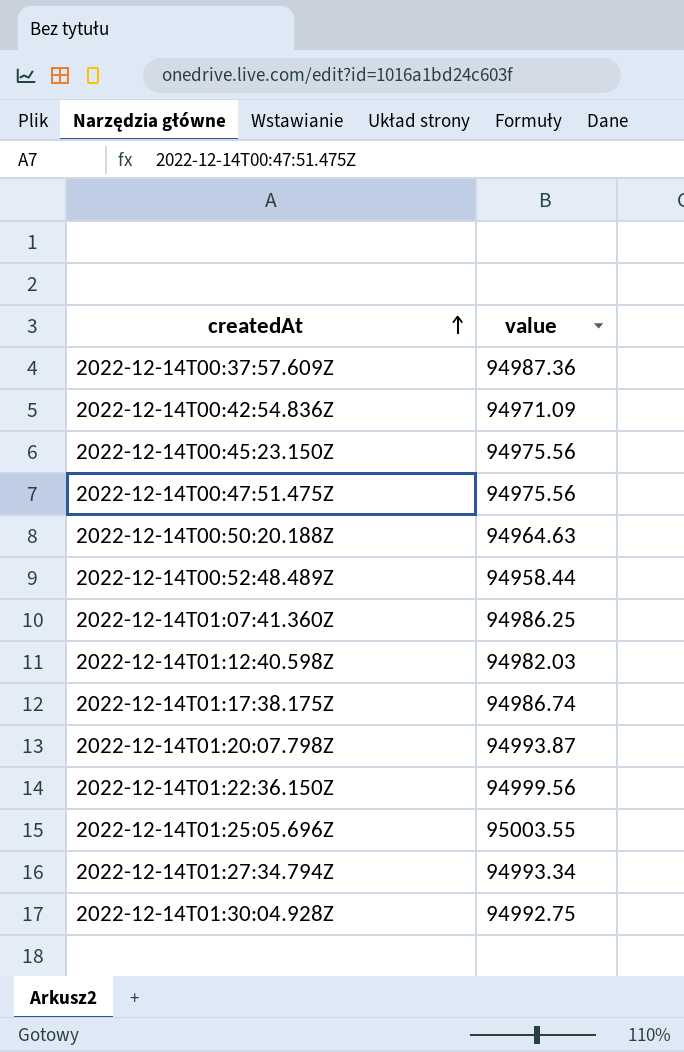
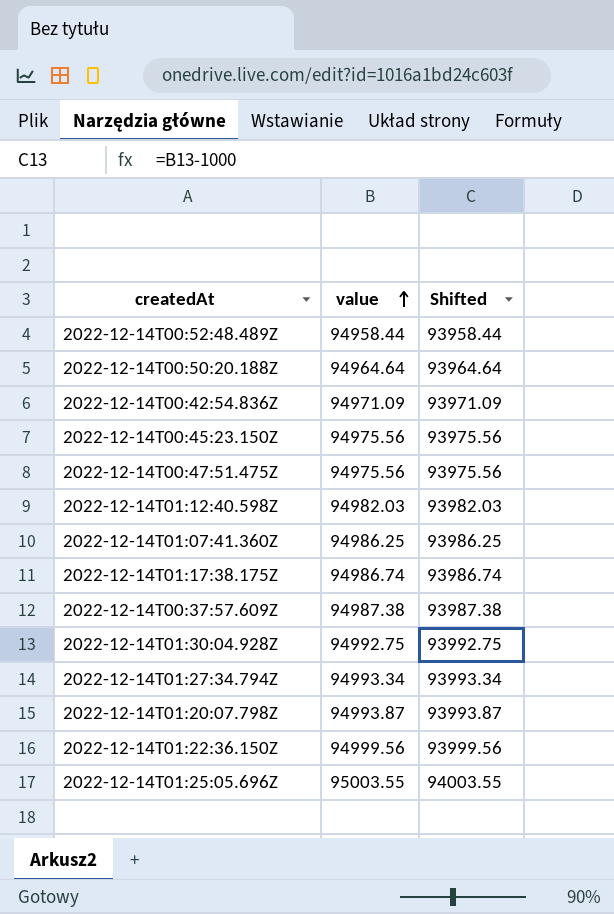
row order: createdAt ascending -> value ascending
column Shifted | formula: none -> [value] - 1000
2022-12-14T00:50:20.188Z | value: 94964.63 -> 94964.64
2022-12-14T00:37:57.609Z | value: 94987.36 -> 94987.38

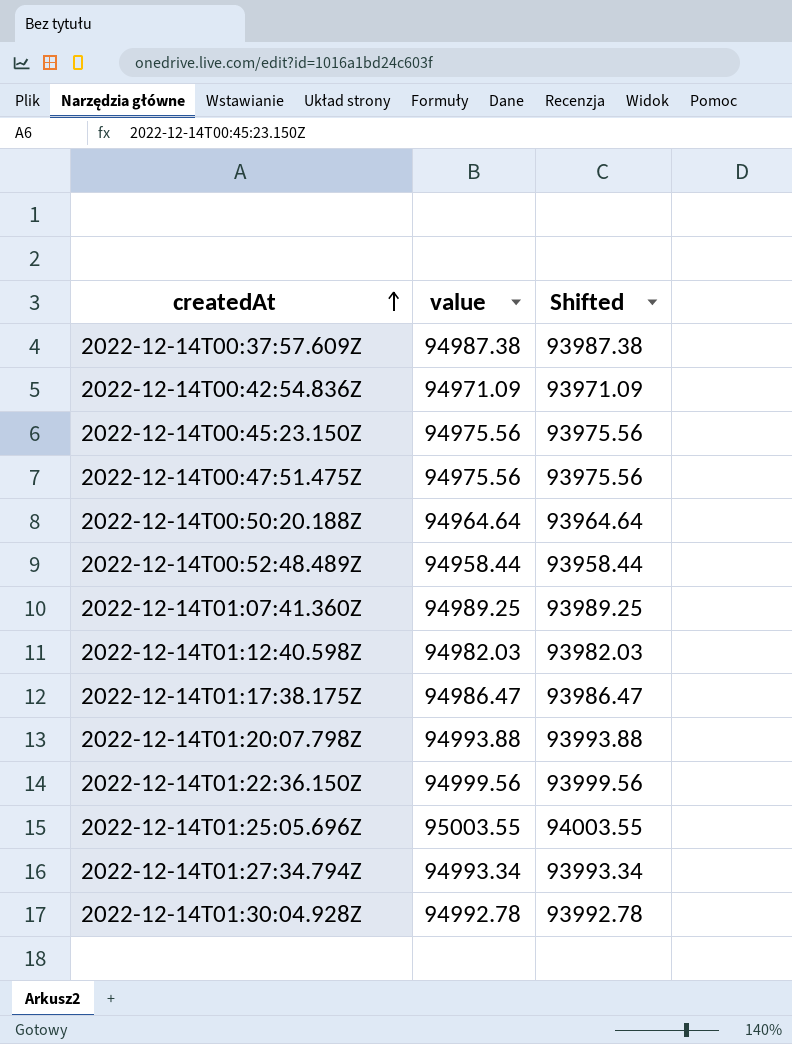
row order: value ascending -> createdAt ascending
2022-12-14T01:07:41.360Z | value: 94986.25 -> 94989.25
2022-12-14T01:07:41.360Z | Shifted: 93986.25 -> 93989.25
2022-12-14T01:17:38.175Z | value: 94986.74 -> 94986.47
2022-12-14T01:17:38.175Z | Shifted: 93986.74 -> 93986.47
2022-12-14T01:20:07.798Z | value: 94993.87 -> 94993.88
2022-12-14T01:20:07.798Z | Shifted: 93993.87 -> 93993.88
2022-12-14T01:30:04.928Z | value: 94992.75 -> 94992.78
2022-12-14T01:30:04.928Z | Shifted: 93992.75 -> 93992.78

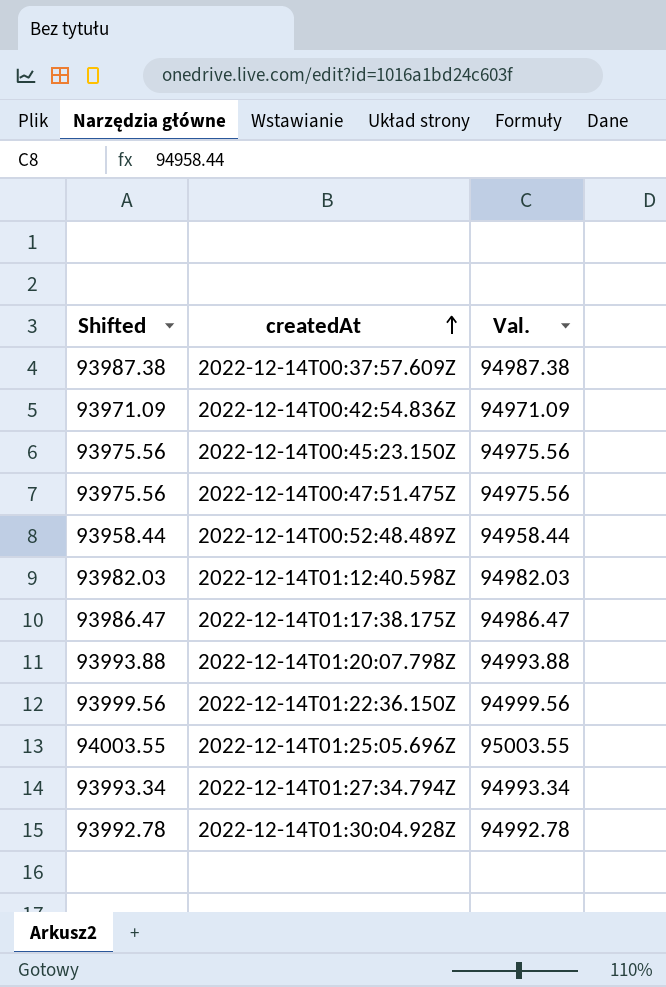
column Shifted | position: 3 -> 1
column name: value -> Val.
row 2022-12-14T00:50:20.188Z: 94964.64 | 93964.64 -> none
row 2022-12-14T01:07:41.360Z: 94989.25 | 93989.25 -> none

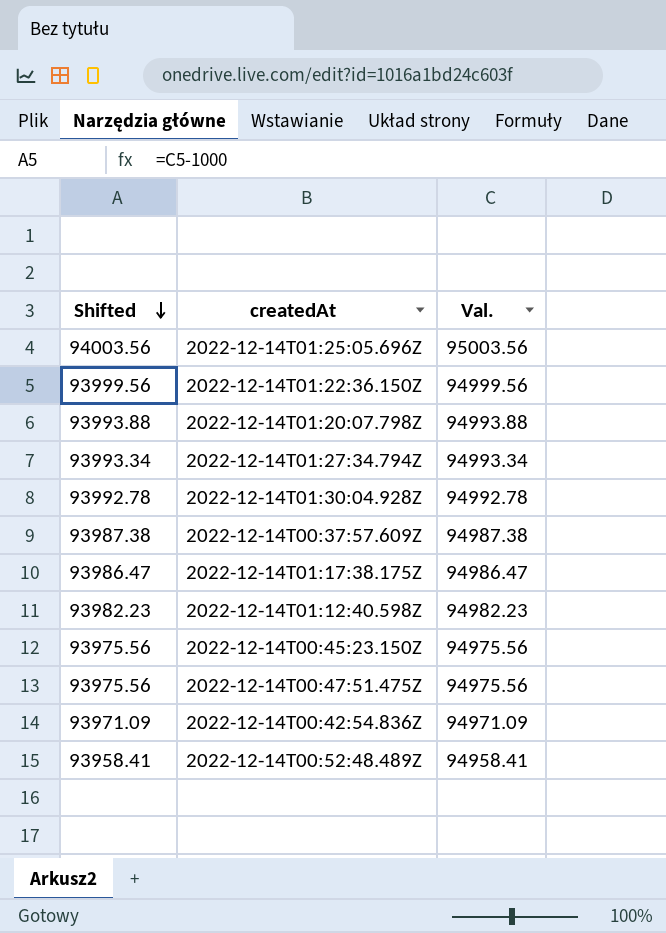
row order: createdAt ascending -> Shifted descending
2022-12-14T01:25:05.696Z | Shifted: 94003.55 -> 94003.56
2022-12-14T01:25:05.696Z | Val.: 95003.55 -> 95003.56
2022-12-14T01:12:40.598Z | Shifted: 93982.03 -> 93982.23
2022-12-14T01:12:40.598Z | Val.: 94982.03 -> 94982.23
2022-12-14T00:52:48.489Z | Shifted: 93958.44 -> 93958.41
2022-12-14T00:52:48.489Z | Val.: 94958.44 -> 94958.41

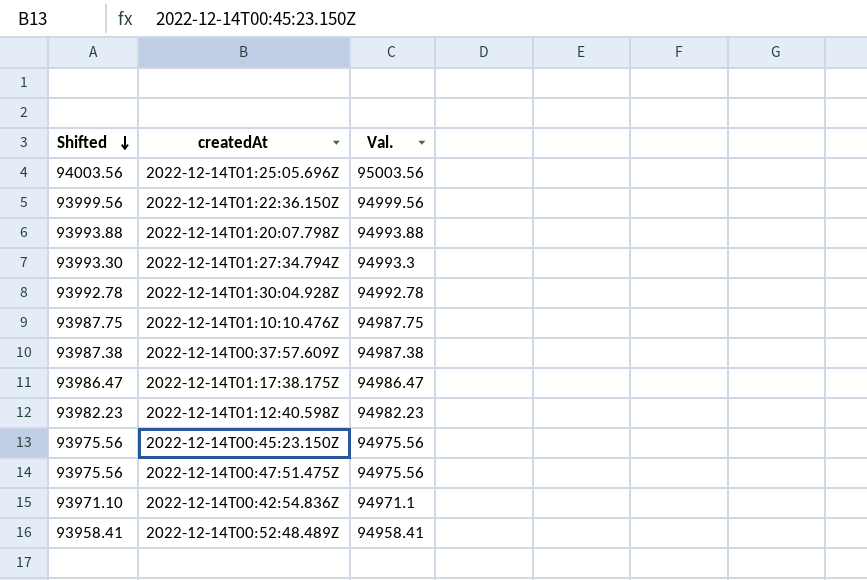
2022-12-14T01:27:34.794Z | Shifted: 93993.34 -> 93993.30
2022-12-14T01:27:34.794Z | Val.: 94993.34 -> 94993.3
row 2022-12-14T01:10:10.476Z: none -> 93987.75 | 94987.75
2022-12-14T00:42:54.836Z | Shifted: 93971.09 -> 93971.10
2022-12-14T00:42:54.836Z | Val.: 94971.09 -> 94971.1

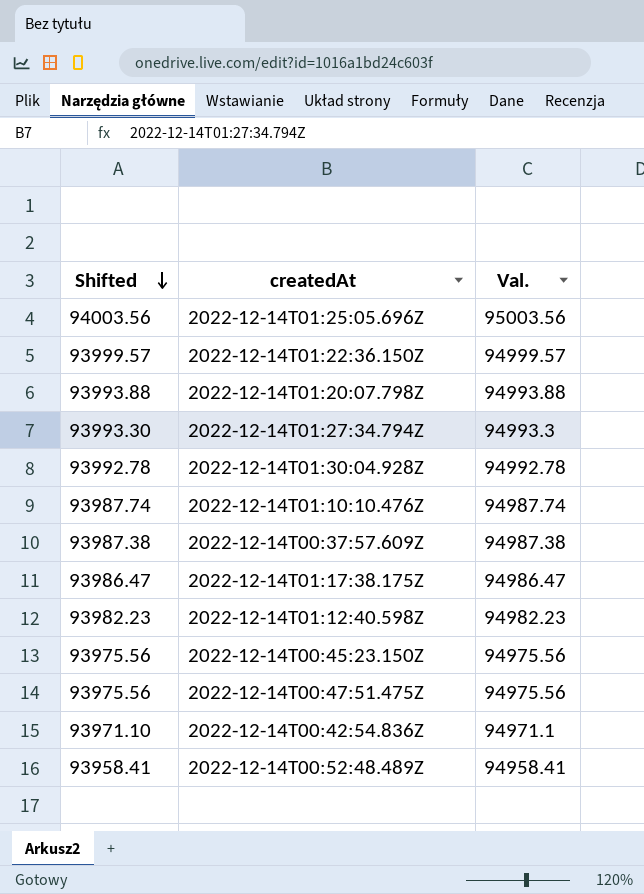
2022-12-14T01:22:36.150Z | Shifted: 93999.56 -> 93999.57
2022-12-14T01:22:36.150Z | Val.: 94999.56 -> 94999.57
2022-12-14T01:10:10.476Z | Shifted: 93987.75 -> 93987.74
2022-12-14T01:10:10.476Z | Val.: 94987.75 -> 94987.74

